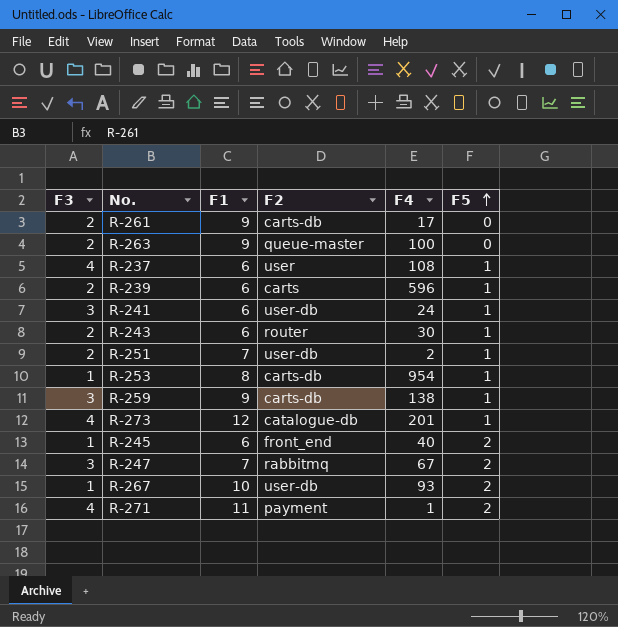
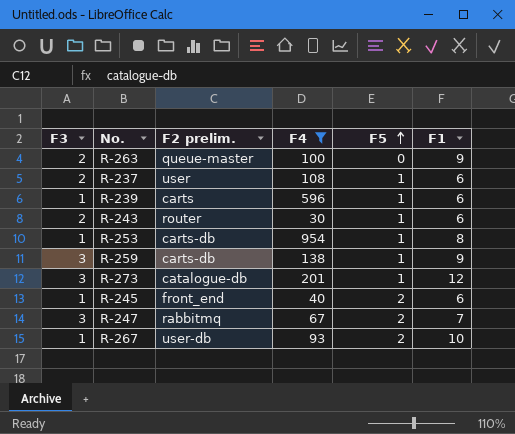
filter: none -> F4 >= 30
column name: F2 -> F2 prelim.
column F1 | position: 3 -> 6
R-237 | F3: 4 -> 2
R-239 | F3: 2 -> 1
R-273 | F3: 4 -> 3

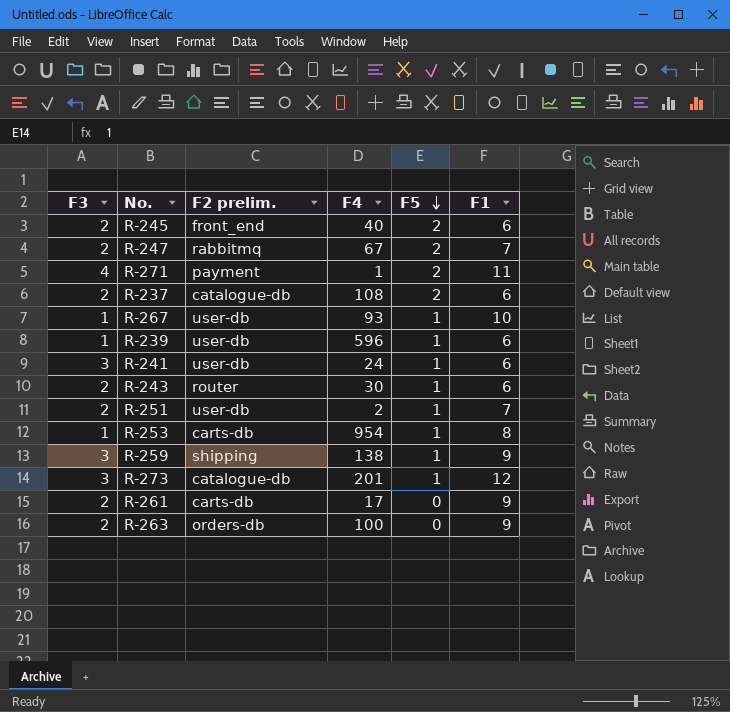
filter: F4 >= 30 -> none
row order: F5 ascending -> F5 descending
R-245 | F3: 1 -> 2
R-247 | F3: 3 -> 2
R-237 | F2 prelim.: user -> catalogue-db
R-237 | F5: 1 -> 2
R-267 | F5: 2 -> 1
R-239 | F2 prelim.: carts -> user-db
R-259 | F2 prelim.: carts-db -> shipping
R-263 | F2 prelim.: queue-master -> orders-db

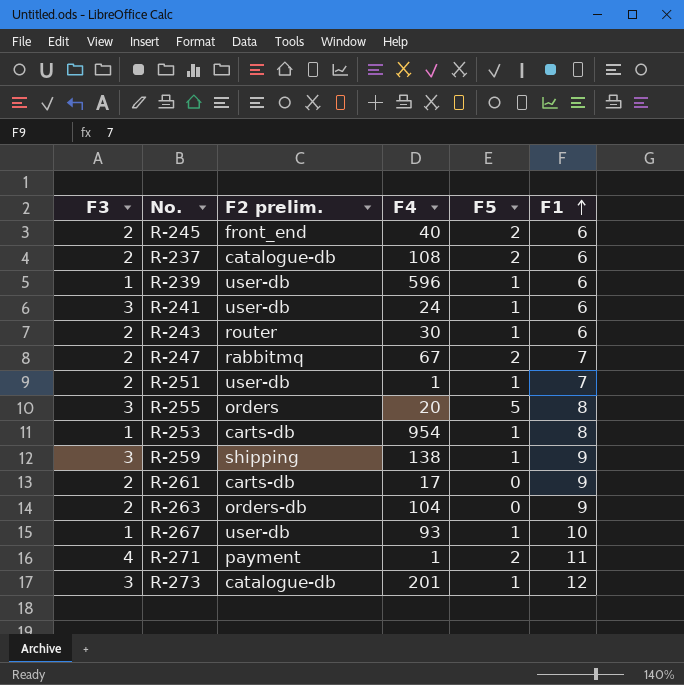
row order: F5 descending -> F1 ascending
R-251 | F4: 2 -> 1
row R-255: none -> 3 | orders | 20 | 5 | 8
R-263 | F4: 100 -> 104

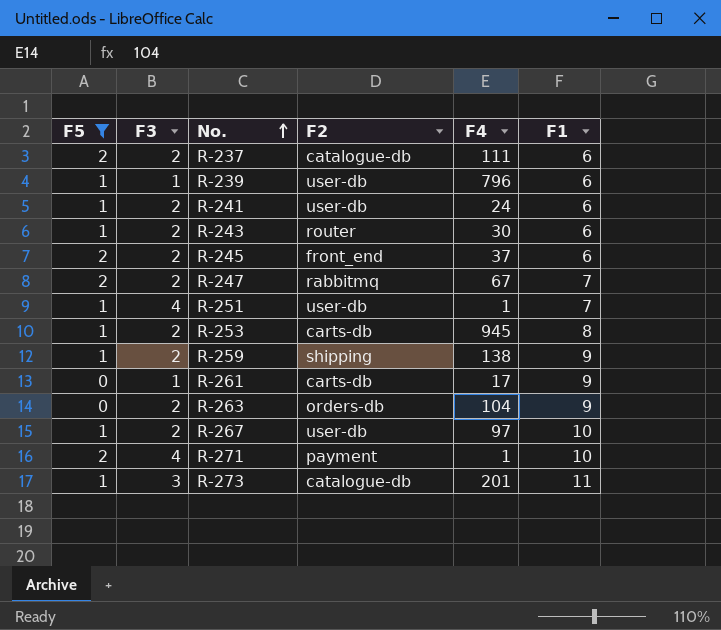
filter: none -> F5 != 5
row order: F1 ascending -> No. ascending
column F5 | position: 5 -> 1
column name: F2 prelim. -> F2
R-237 | F4: 108 -> 111
R-239 | F4: 596 -> 796
R-241 | F3: 3 -> 2
R-245 | F4: 40 -> 37
R-251 | F3: 2 -> 4
R-253 | F3: 1 -> 2
R-253 | F4: 954 -> 945
R-259 | F3: 3 -> 2
R-261 | F3: 2 -> 1
R-267 | F3: 1 -> 2
R-267 | F4: 93 -> 97
R-271 | F1: 11 -> 10
R-273 | F1: 12 -> 11

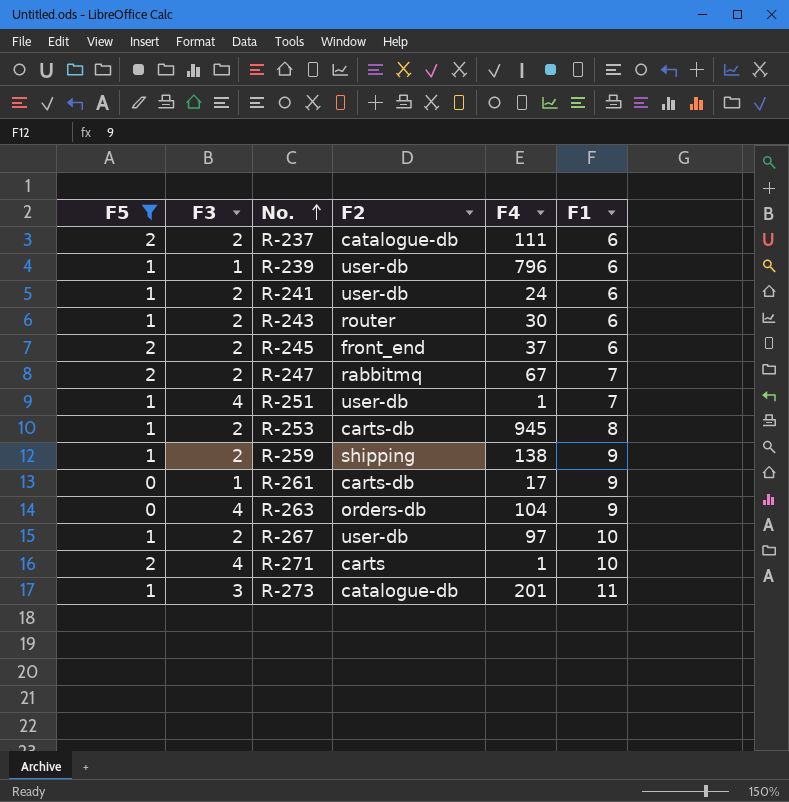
R-263 | F3: 2 -> 4
R-271 | F2: payment -> carts

